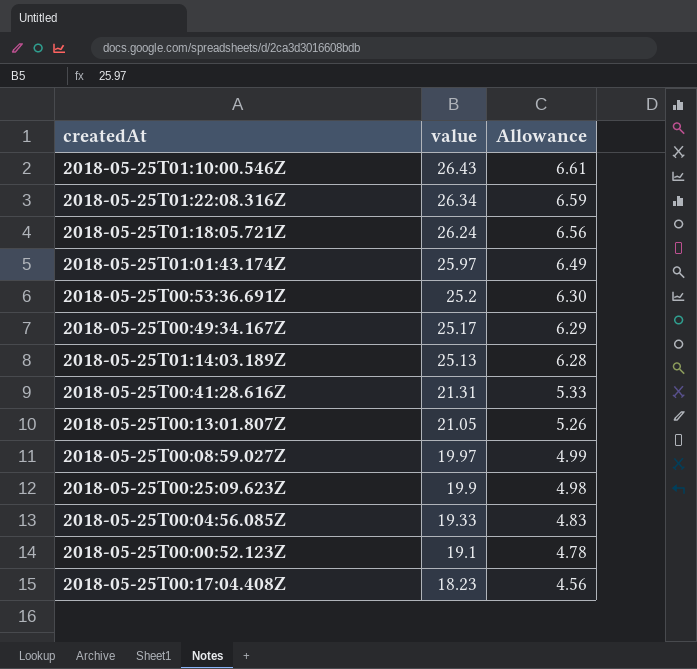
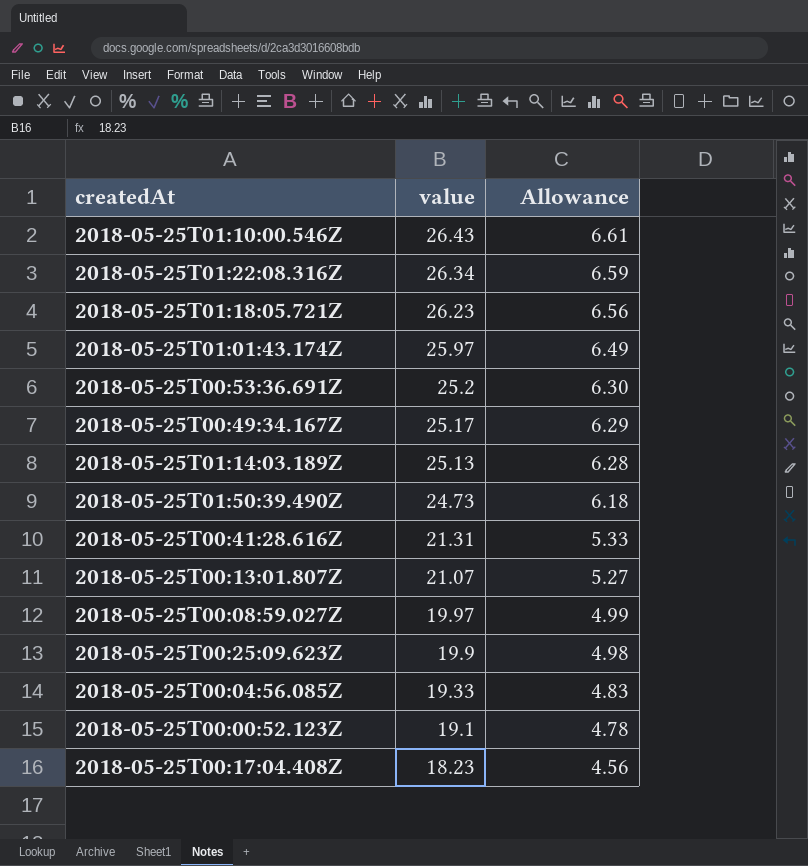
2018-05-25T01:18:05.721Z | value: 26.24 -> 26.23
row 2018-05-25T01:50:39.490Z: none -> 24.73 | 6.18
2018-05-25T00:13:01.807Z | value: 21.05 -> 21.07
2018-05-25T00:13:01.807Z | Allowance: 5.26 -> 5.27

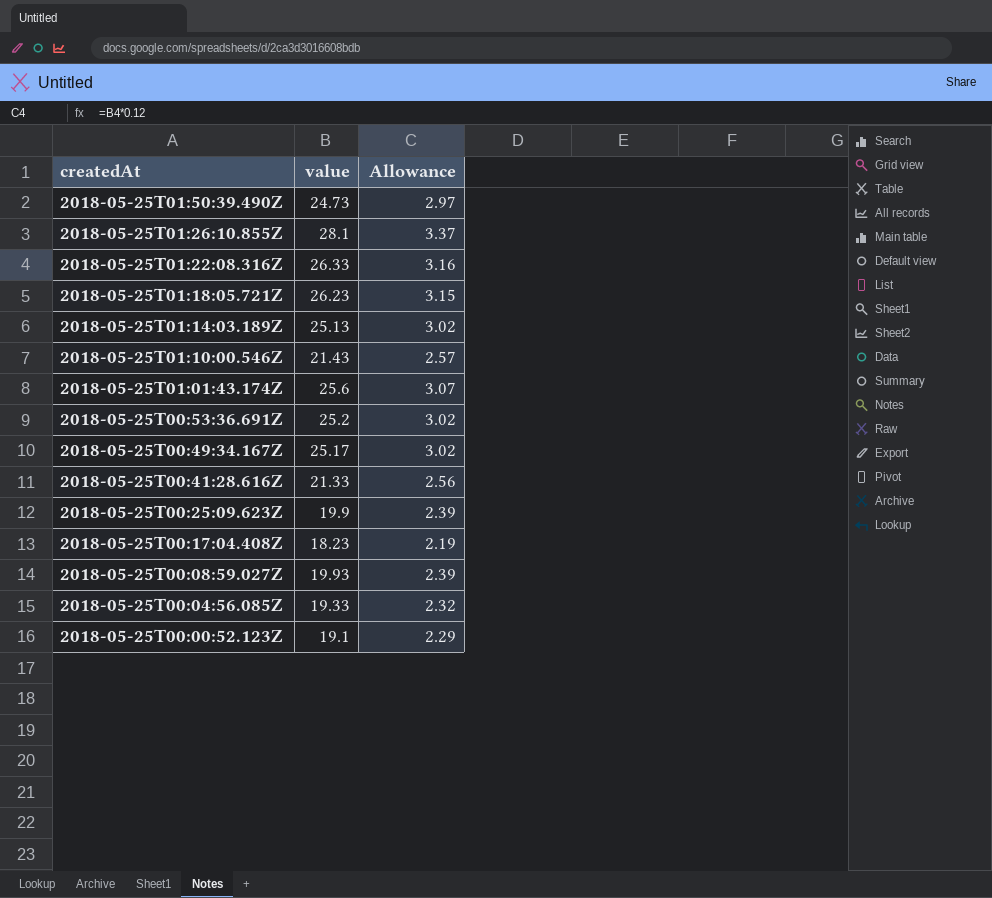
row order: value descending -> createdAt descending
column Allowance | formula: [value] * 0.25 -> [value] * 0.12
row 2018-05-25T00:13:01.807Z: 21.07 | 5.27 -> none
row 2018-05-25T01:26:10.855Z: none -> 28.1 | 3.37
2018-05-25T01:22:08.316Z | value: 26.34 -> 26.33
2018-05-25T01:10:00.546Z | value: 26.43 -> 21.43
2018-05-25T01:01:43.174Z | value: 25.97 -> 25.6
2018-05-25T00:41:28.616Z | value: 21.31 -> 21.33
2018-05-25T00:08:59.027Z | value: 19.97 -> 19.93

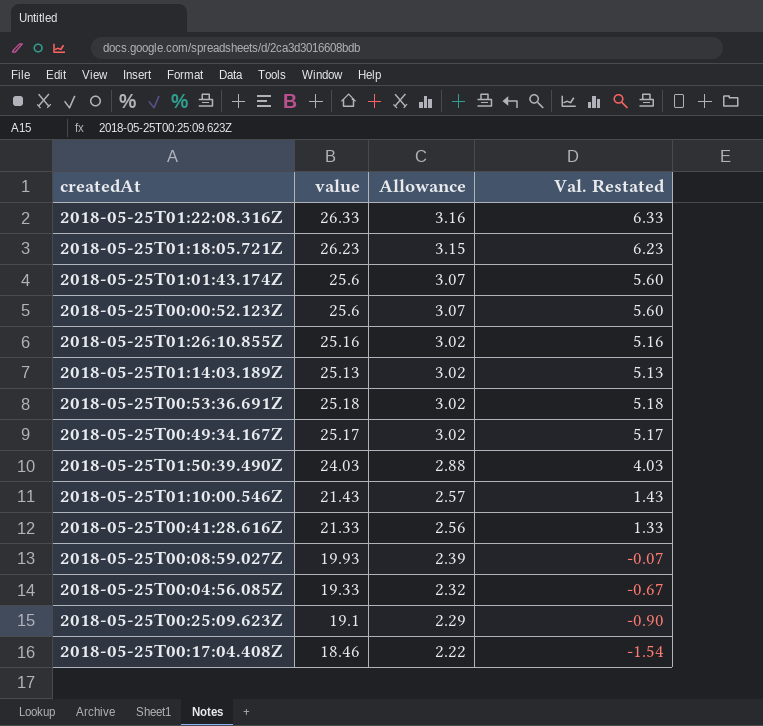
row order: createdAt descending -> Allowance descending
column Val. Restated | formula: none -> [value] - 20
2018-05-25T00:00:52.123Z | value: 19.1 -> 25.6
2018-05-25T00:00:52.123Z | Allowance: 2.29 -> 3.07
2018-05-25T01:26:10.855Z | value: 28.1 -> 25.16
2018-05-25T01:26:10.855Z | Allowance: 3.37 -> 3.02
2018-05-25T00:53:36.691Z | value: 25.2 -> 25.18
2018-05-25T01:50:39.490Z | value: 24.73 -> 24.03
2018-05-25T01:50:39.490Z | Allowance: 2.97 -> 2.88
2018-05-25T00:25:09.623Z | value: 19.9 -> 19.1
2018-05-25T00:25:09.623Z | Allowance: 2.39 -> 2.29
2018-05-25T00:17:04.408Z | value: 18.23 -> 18.46
2018-05-25T00:17:04.408Z | Allowance: 2.19 -> 2.22

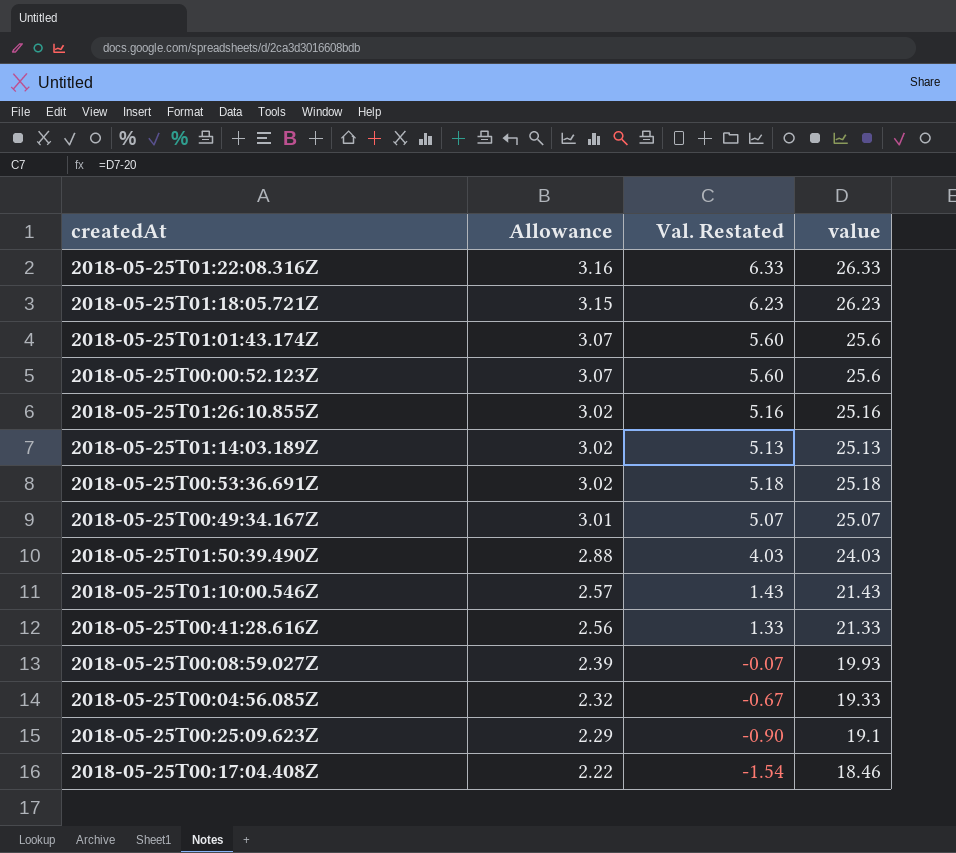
column value | position: 2 -> 4
2018-05-25T00:49:34.167Z | Allowance: 3.02 -> 3.01
2018-05-25T00:49:34.167Z | Val. Restated: 5.17 -> 5.07
2018-05-25T00:49:34.167Z | value: 25.17 -> 25.07

